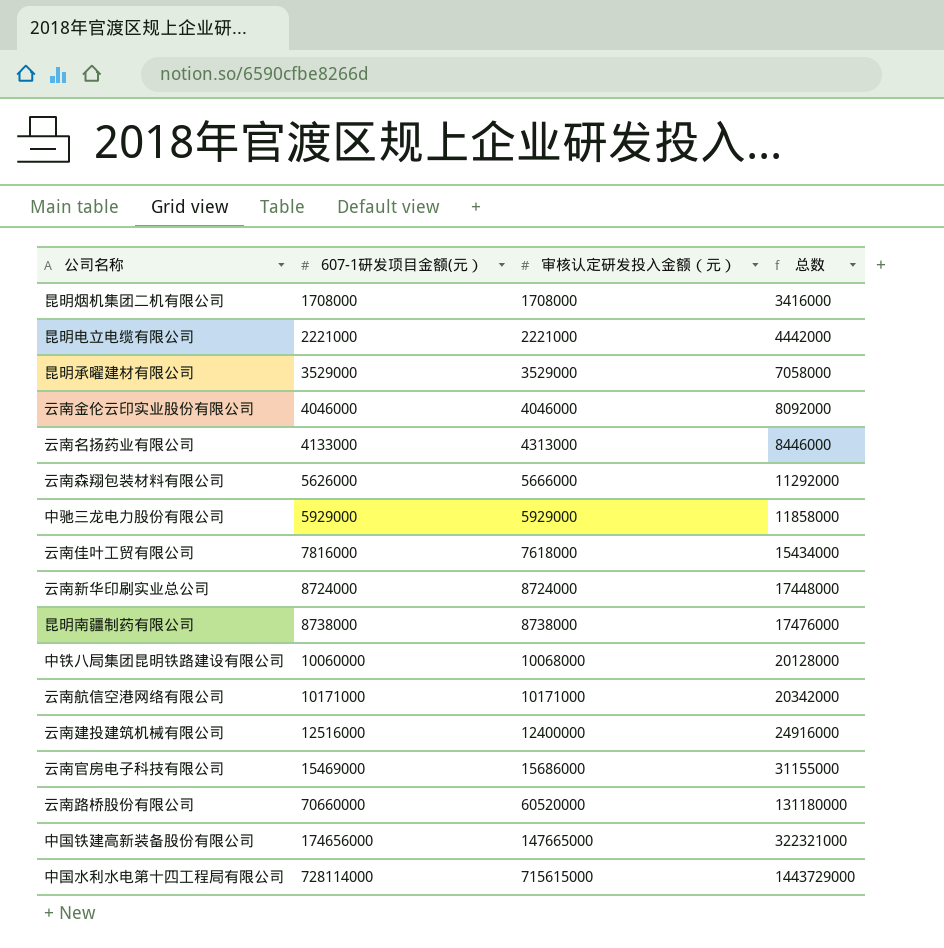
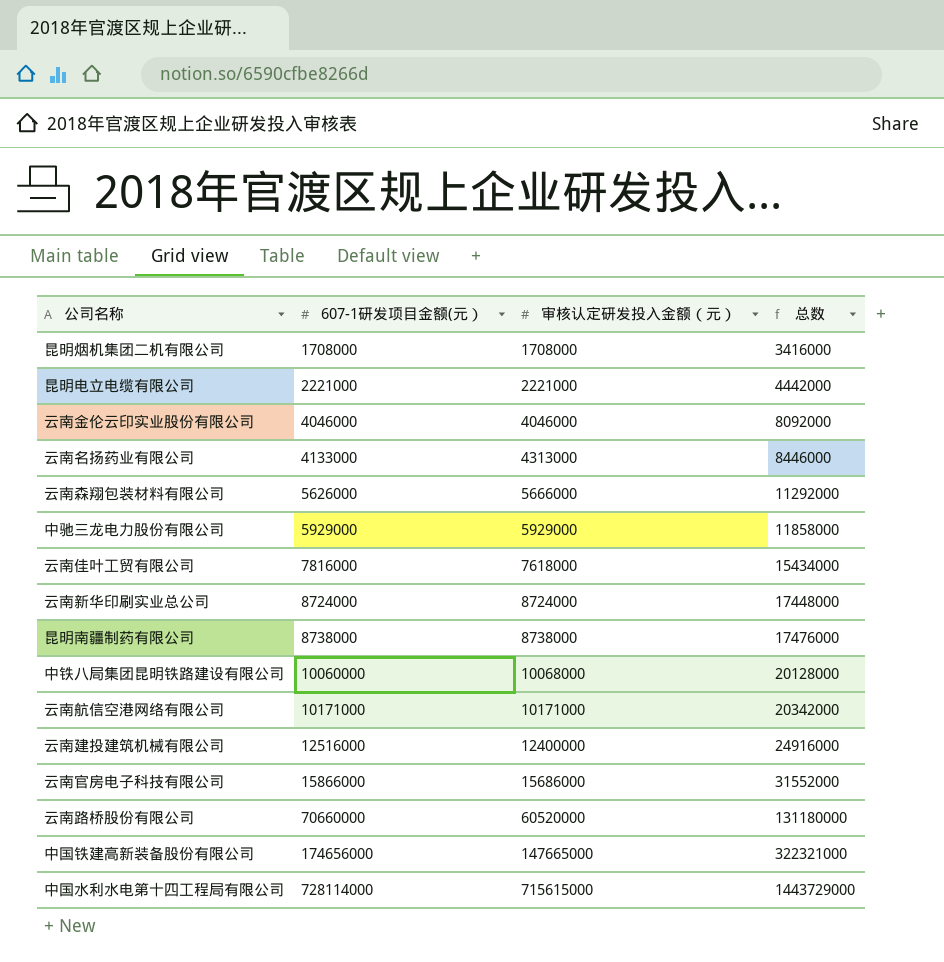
row 昆明承曜建材有限公司: 3529000 | 3529000 | 7058000 -> none
云南官房电子科技有限公司 | 607-1研发项目金额(元）: 15469000 -> 15866000
云南官房电子科技有限公司 | 总数: 31155000 -> 31552000

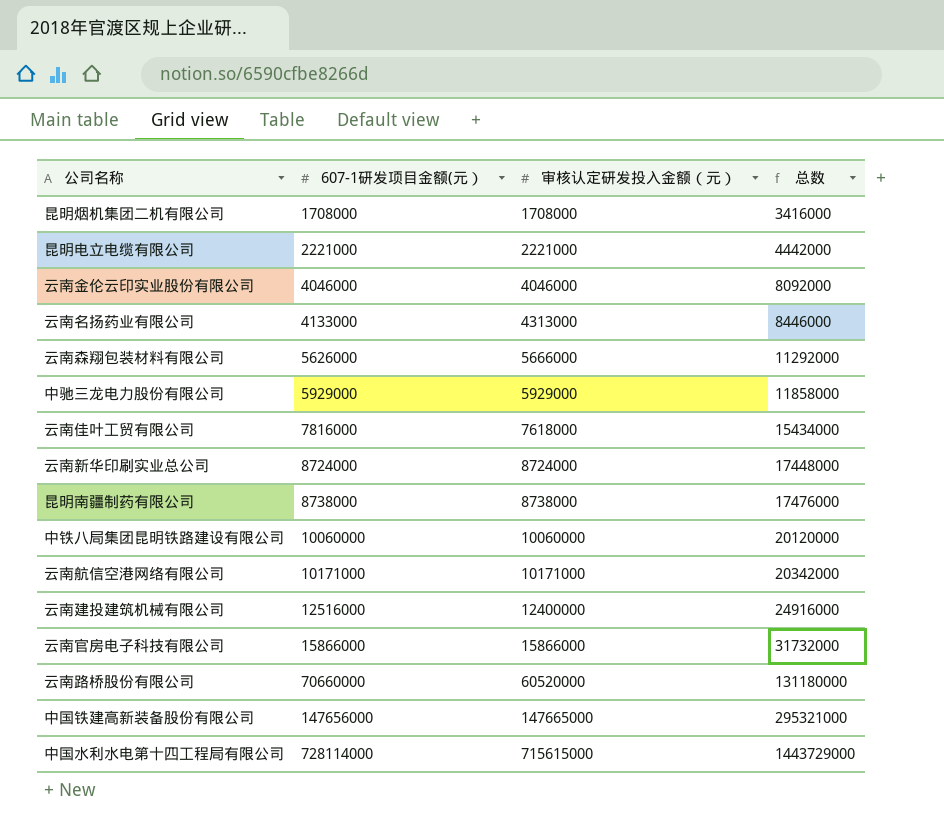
中铁八局集团昆明铁路建设有限公司 | 审核认定研发投入金额（元）: 10068000 -> 10060000
中铁八局集团昆明铁路建设有限公司 | 总数: 20128000 -> 20120000
云南官房电子科技有限公司 | 审核认定研发投入金额（元）: 15686000 -> 15866000
云南官房电子科技有限公司 | 总数: 31552000 -> 31732000
中国铁建高新装备股份有限公司 | 607-1研发项目金额(元）: 174656000 -> 147656000
中国铁建高新装备股份有限公司 | 总数: 322321000 -> 295321000

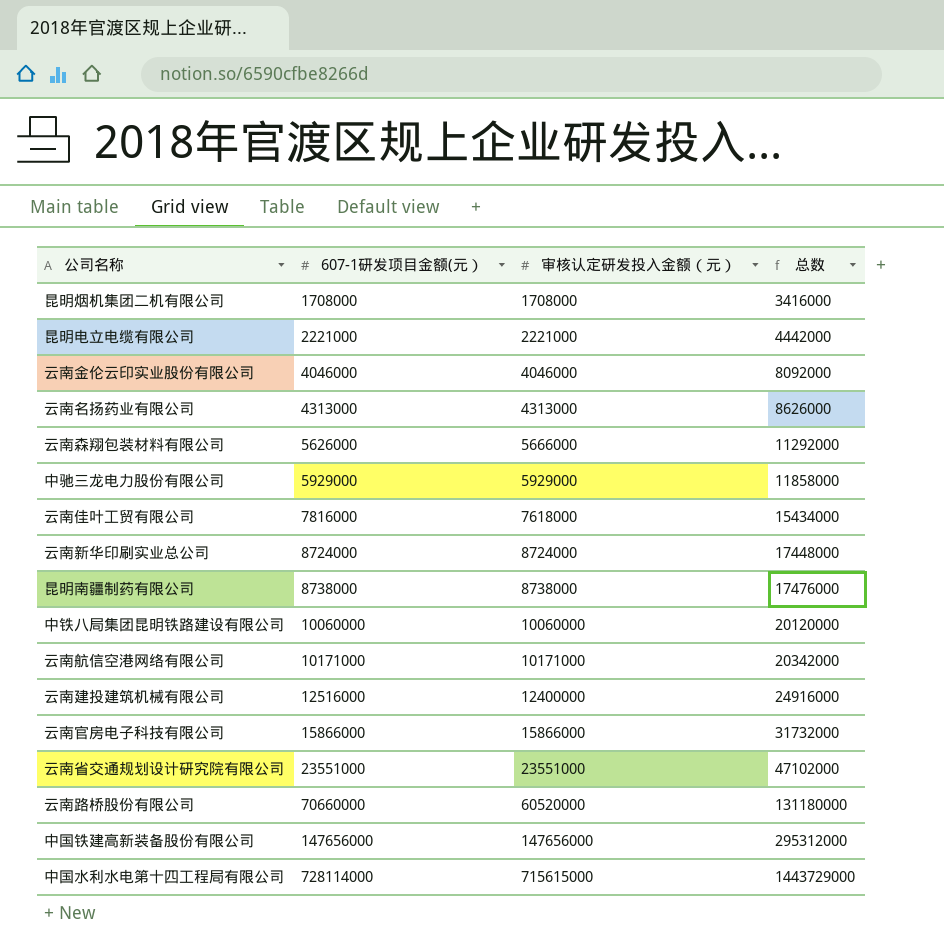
云南名扬药业有限公司 | 607-1研发项目金额(元）: 4133000 -> 4313000
云南名扬药业有限公司 | 总数: 8446000 -> 8626000
row 云南省交通规划设计研究院有限公司: none -> 23551000 | 23551000 | 47102000
中国铁建高新装备股份有限公司 | 审核认定研发投入金额（元）: 147665000 -> 147656000
中国铁建高新装备股份有限公司 | 总数: 295321000 -> 295312000

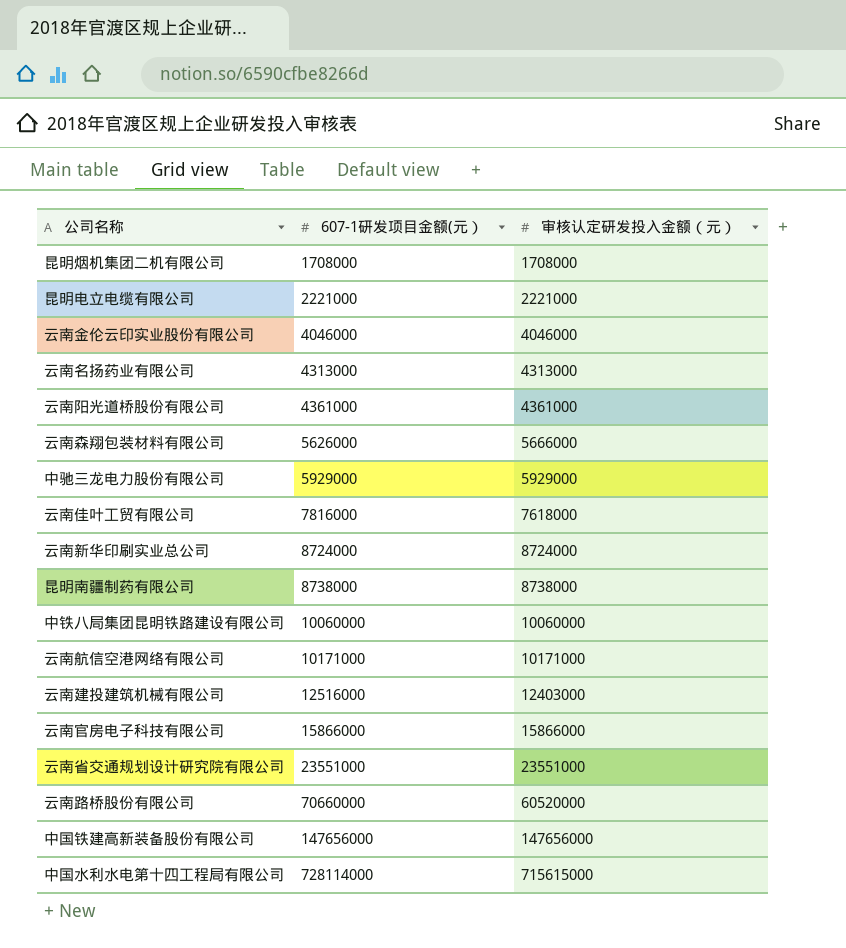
column 总数 | formula: [607-1研发项目金额(元）] + [审核认定研发投入金额（元）] -> none
row 云南阳光道桥股份有限公司: none -> 4361000 | 4361000
云南建投建筑机械有限公司 | 审核认定研发投入金额（元）: 12400000 -> 12403000

